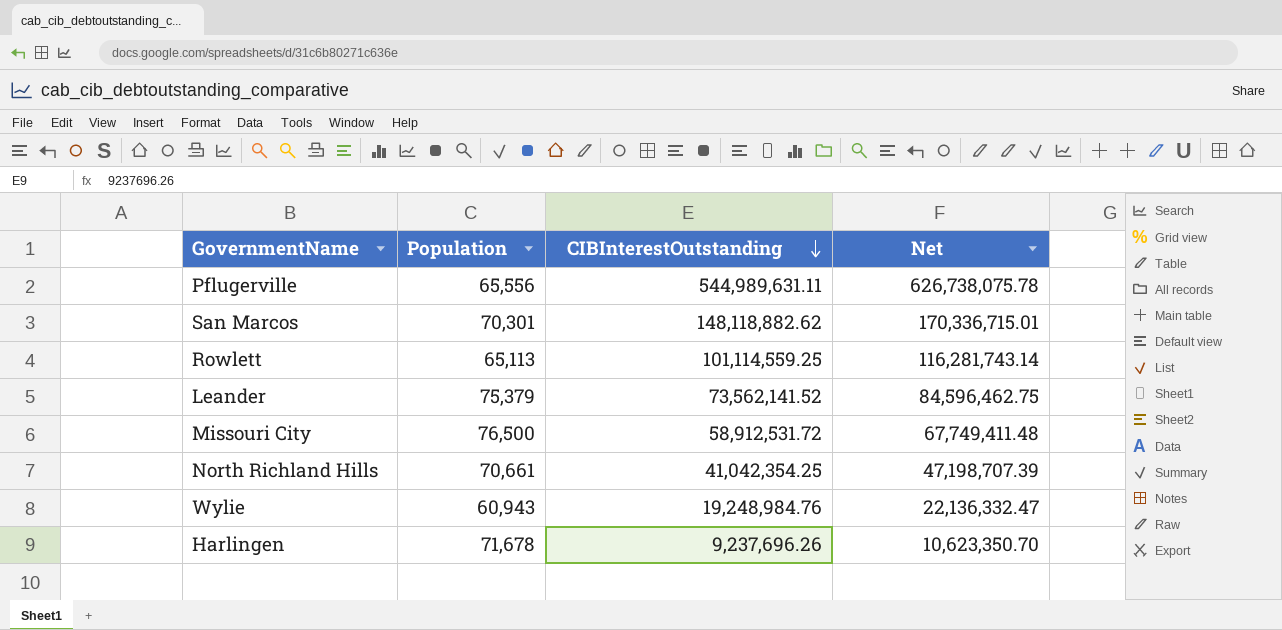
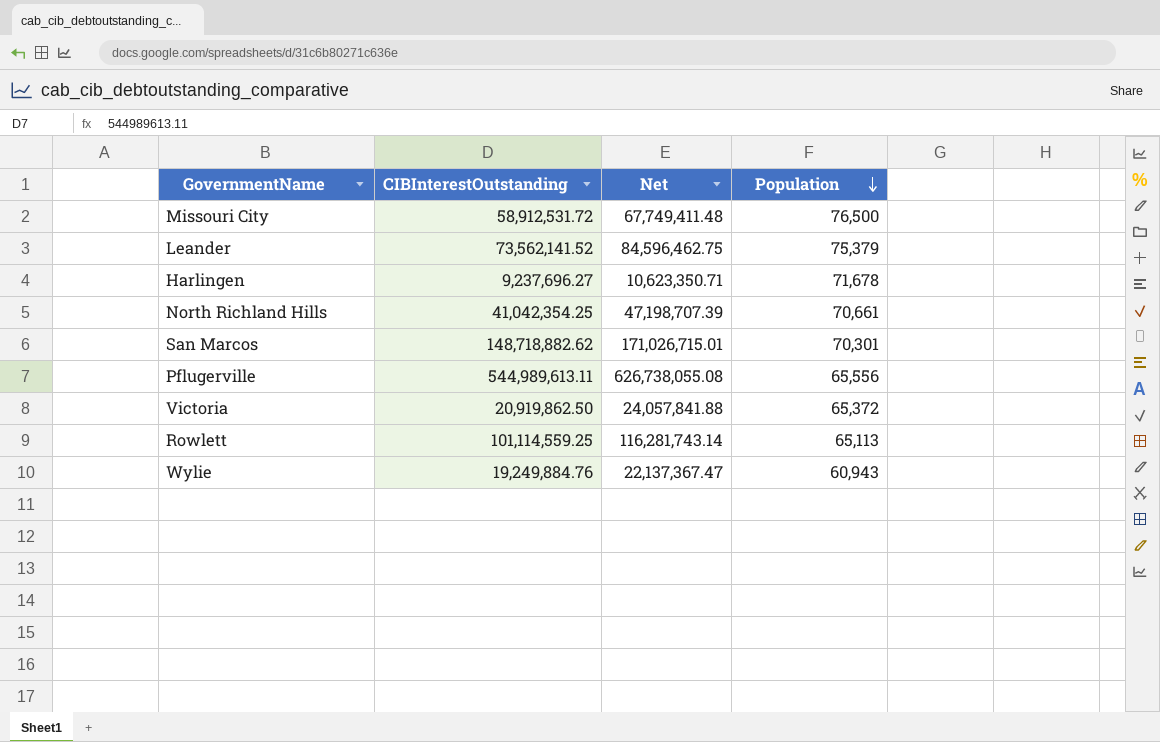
row order: CIBInterestOutstanding descending -> Population descending
column Population | position: 2 -> 4
Harlingen | CIBInterestOutstanding: 9,237,696.26 -> 9,237,696.27
Harlingen | Net: 10,623,350.70 -> 10,623,350.71
San Marcos | CIBInterestOutstanding: 148,118,882.62 -> 148,718,882.62
San Marcos | Net: 170,336,715.01 -> 171,026,715.01
Pflugerville | CIBInterestOutstanding: 544,989,631.11 -> 544,989,613.11
Pflugerville | Net: 626,738,075.78 -> 626,738,055.08
row Victoria: none -> 20,919,862.50 | 24,057,841.88 | 65,372
Wylie | CIBInterestOutstanding: 19,248,984.76 -> 19,249,884.76
Wylie | Net: 22,136,332.47 -> 22,137,367.47

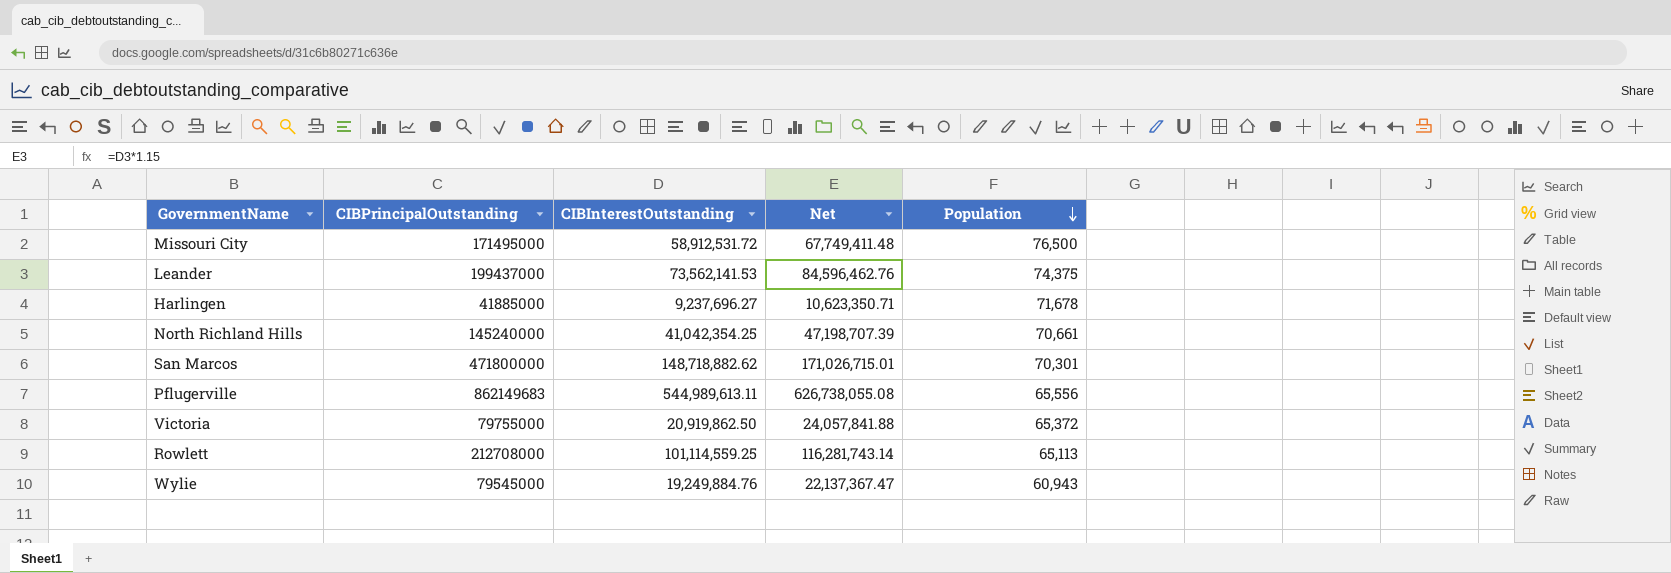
column CIBPrincipalOutstanding | position: none -> 2
Leander | CIBInterestOutstanding: 73,562,141.52 -> 73,562,141.53
Leander | Net: 84,596,462.75 -> 84,596,462.76
Leander | Population: 75,379 -> 74,375

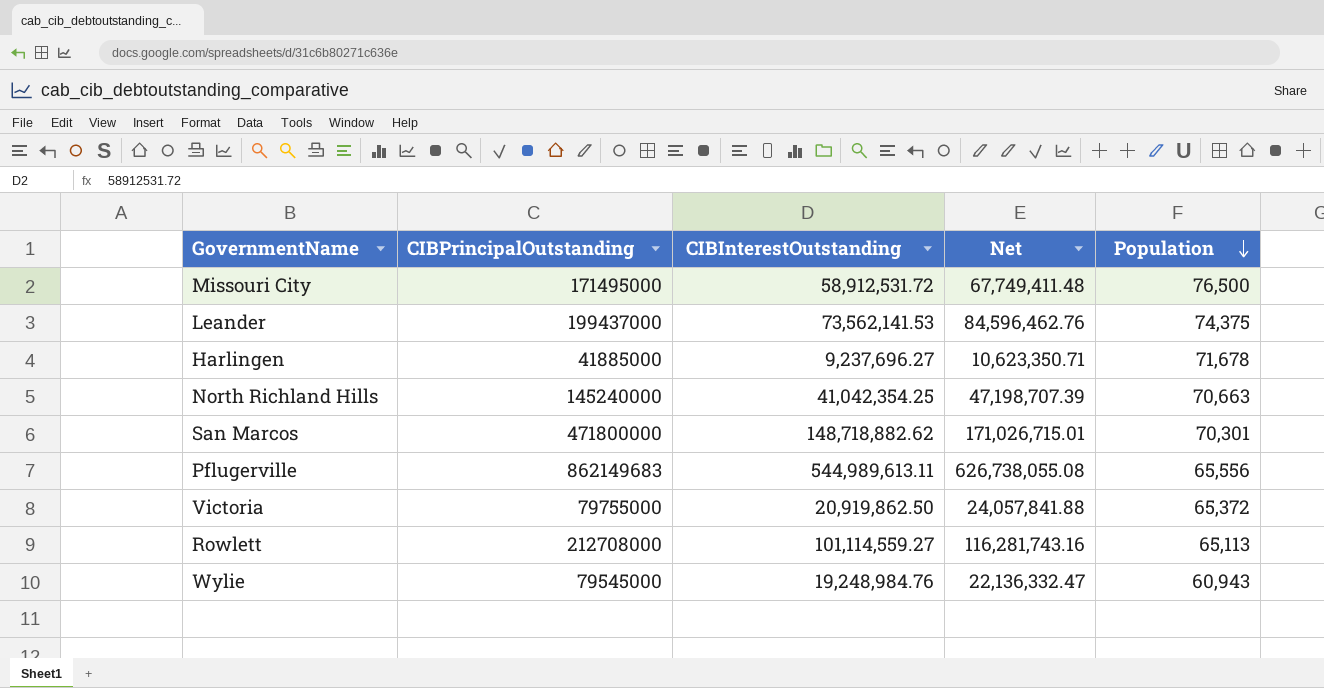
North Richland Hills | Population: 70,661 -> 70,663
Rowlett | CIBInterestOutstanding: 101,114,559.25 -> 101,114,559.27
Rowlett | Net: 116,281,743.14 -> 116,281,743.16
Wylie | CIBInterestOutstanding: 19,249,884.76 -> 19,248,984.76
Wylie | Net: 22,137,367.47 -> 22,136,332.47

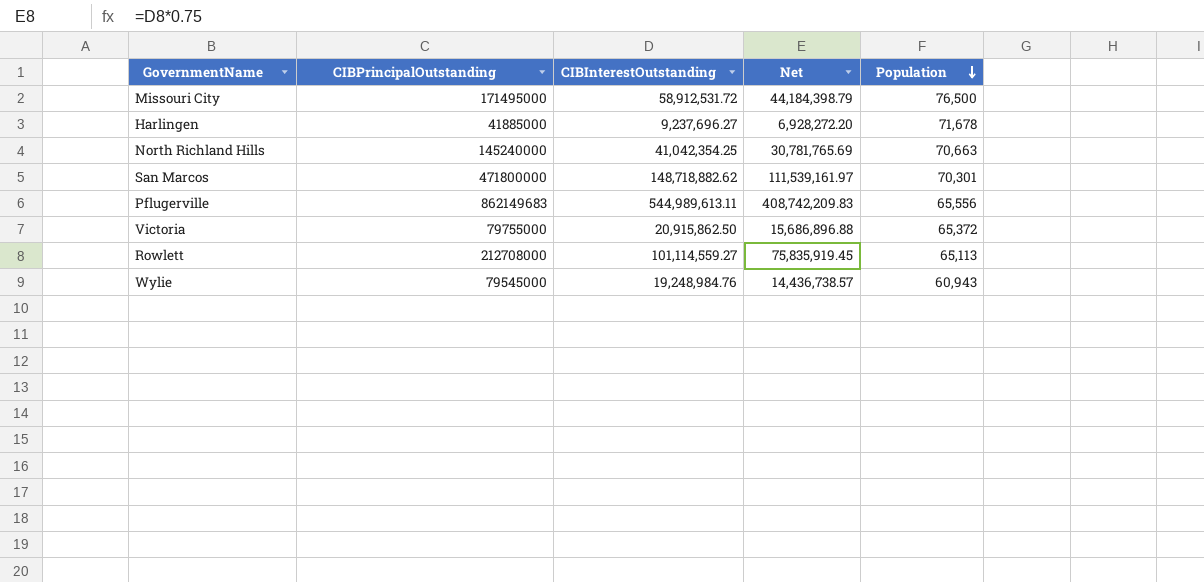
column Net | formula: [CIBInterestOutstanding] * 1.15 -> [CIBInterestOutstanding] * 0.75
row Leander: 199437000 | 73,562,141.53 | 84,596,462.76 | 74,375 -> none
Victoria | CIBInterestOutstanding: 20,919,862.50 -> 20,915,862.50

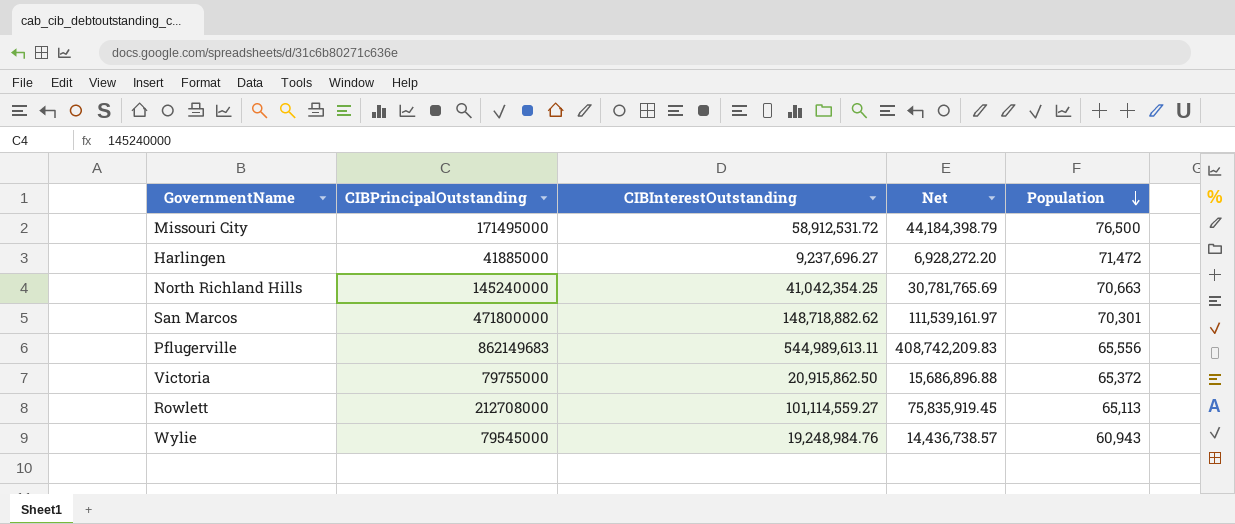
Harlingen | Population: 71,678 -> 71,472

